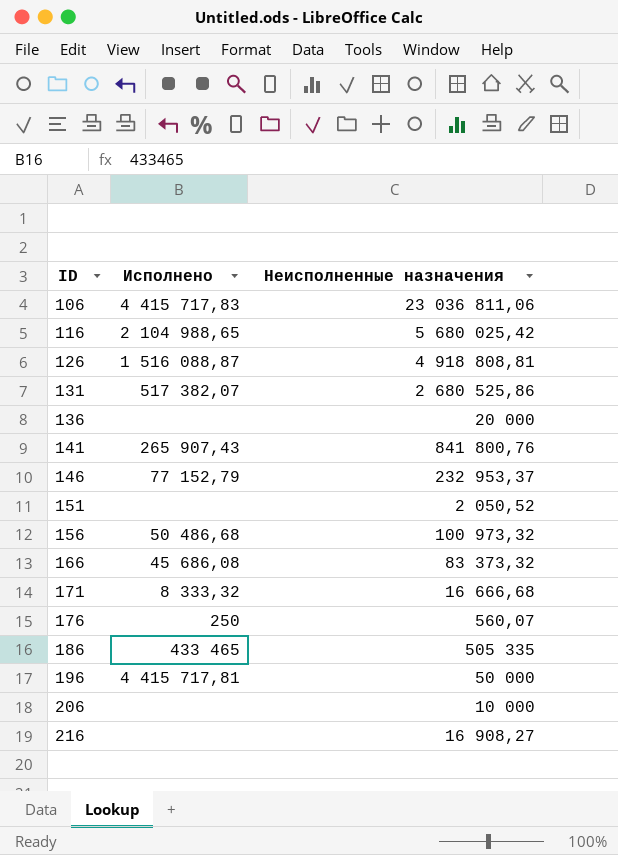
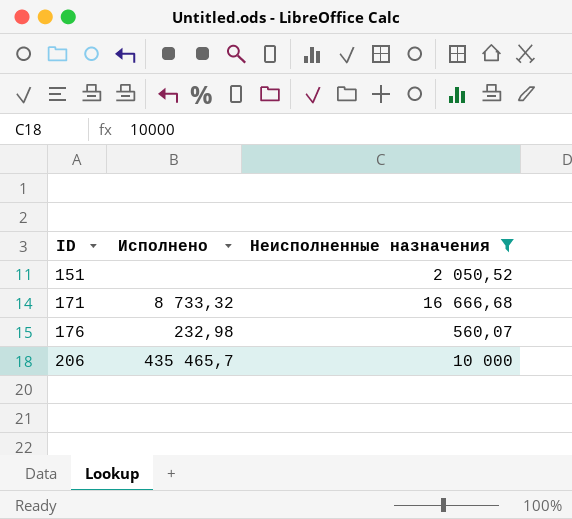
filter: none -> Неисполненные назначения <= 16 666,68
171 | Исполнено: 8 333,32 -> 8 733,32
176 | Исполнено: 250 -> 232,98
206 | Исполнено: none -> 435 465,7

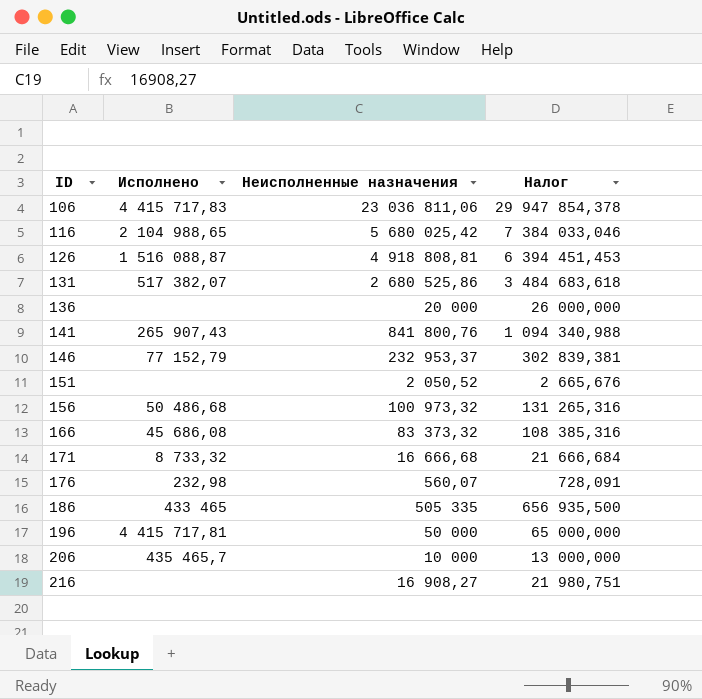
filter: Неисполненные назначения <= 16 666,68 -> none
column Налог | formula: none -> [Неисполненные назначения] * 1,3

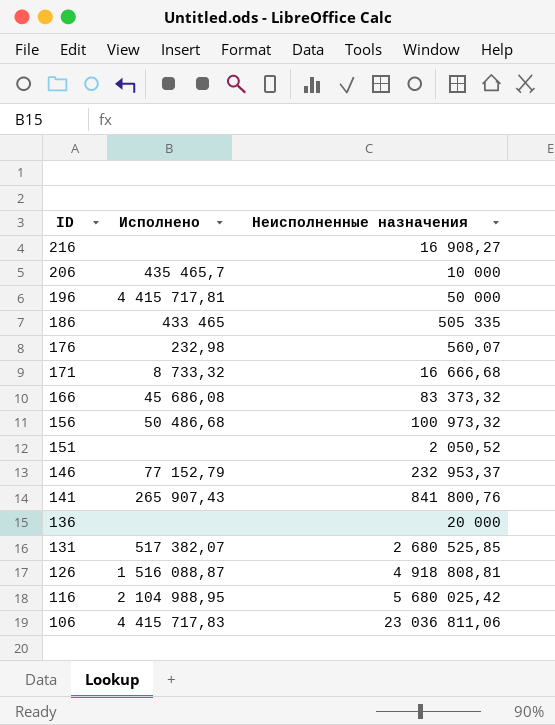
row order: ID ascending -> ID descending
column Налог | formula: [Неисполненные назначения] * 1,3 -> none
131 | Неисполненные назначения: 2 680 525,86 -> 2 680 525,85
116 | Исполнено: 2 104 988,65 -> 2 104 988,95

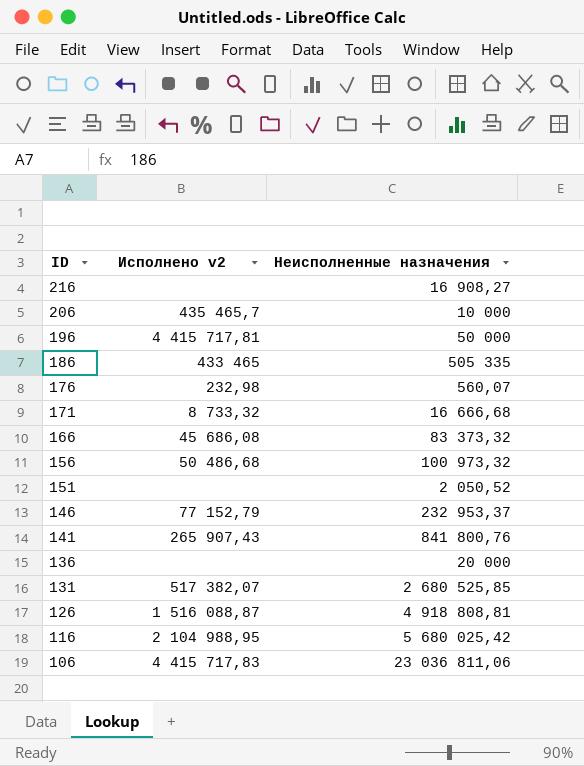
column name: Исполнено -> Исполнено v2

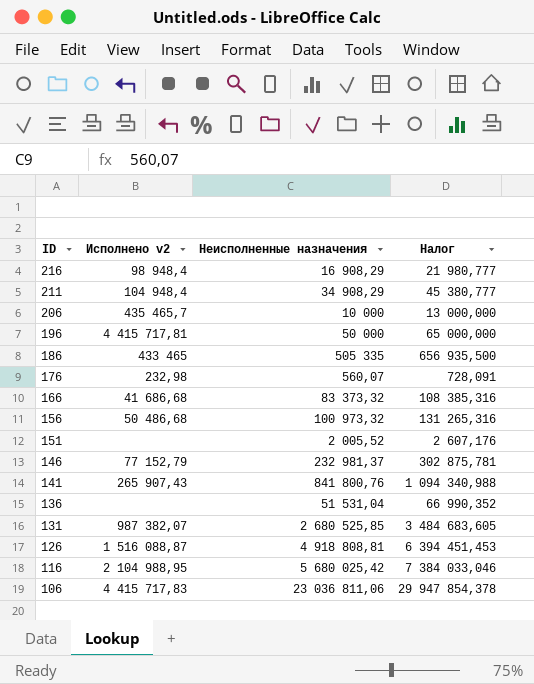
column Налог | formula: none -> [Неисполненные назначения] * 1,3
row 171: 8 733,32 | 16 666,68 -> none
216 | Исполнено v2: none -> 98 948,4
216 | Неисполненные назначения: 16 908,27 -> 16 908,29
row 211: none -> 104 948,4 | 34 908,29 | 45 380,777
166 | Исполнено v2: 45 686,08 -> 41 686,68
151 | Неисполненные назначения: 2 050,52 -> 2 005,52
146 | Неисполненные назначения: 232 953,37 -> 232 981,37
136 | Неисполненные назначения: 20 000 -> 51 531,04
131 | Исполнено v2: 517 382,07 -> 987 382,07

